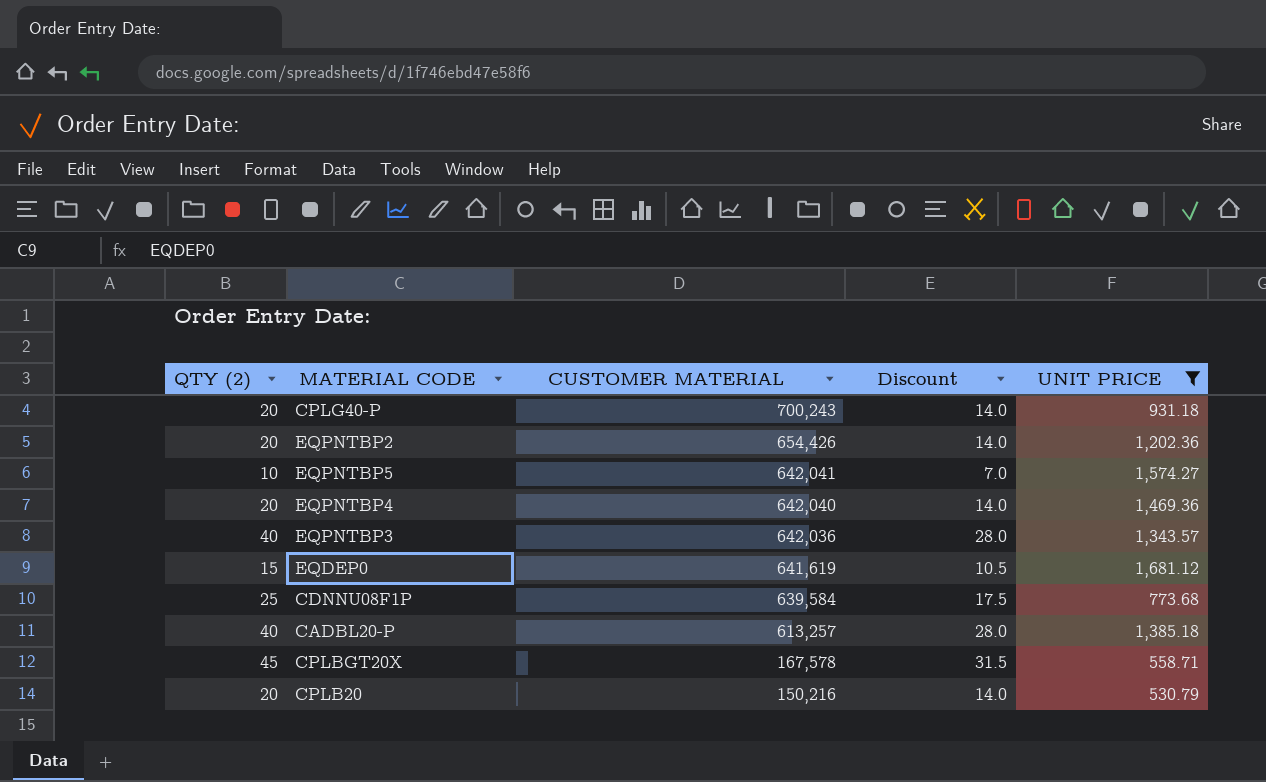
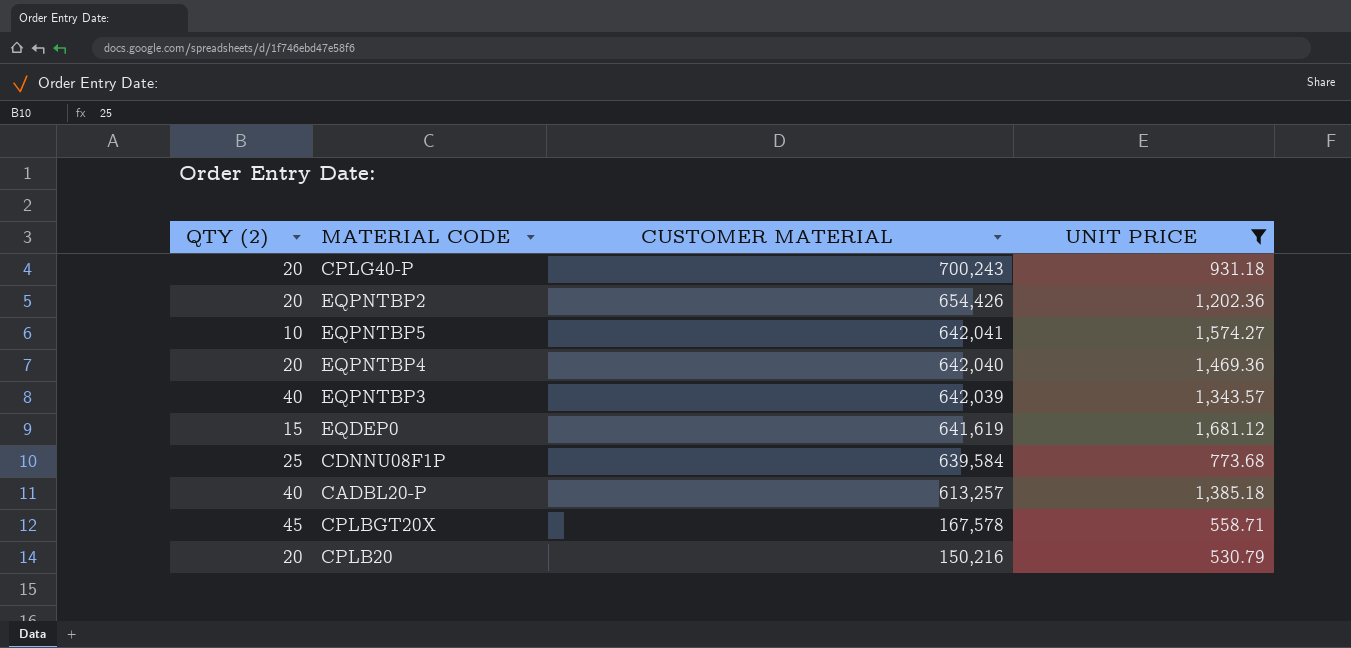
column Discount | formula: [QTY (2)] * 0.7 -> none
EQPNTBP3 | CUSTOMER MATERIAL: 642,036 -> 642,039

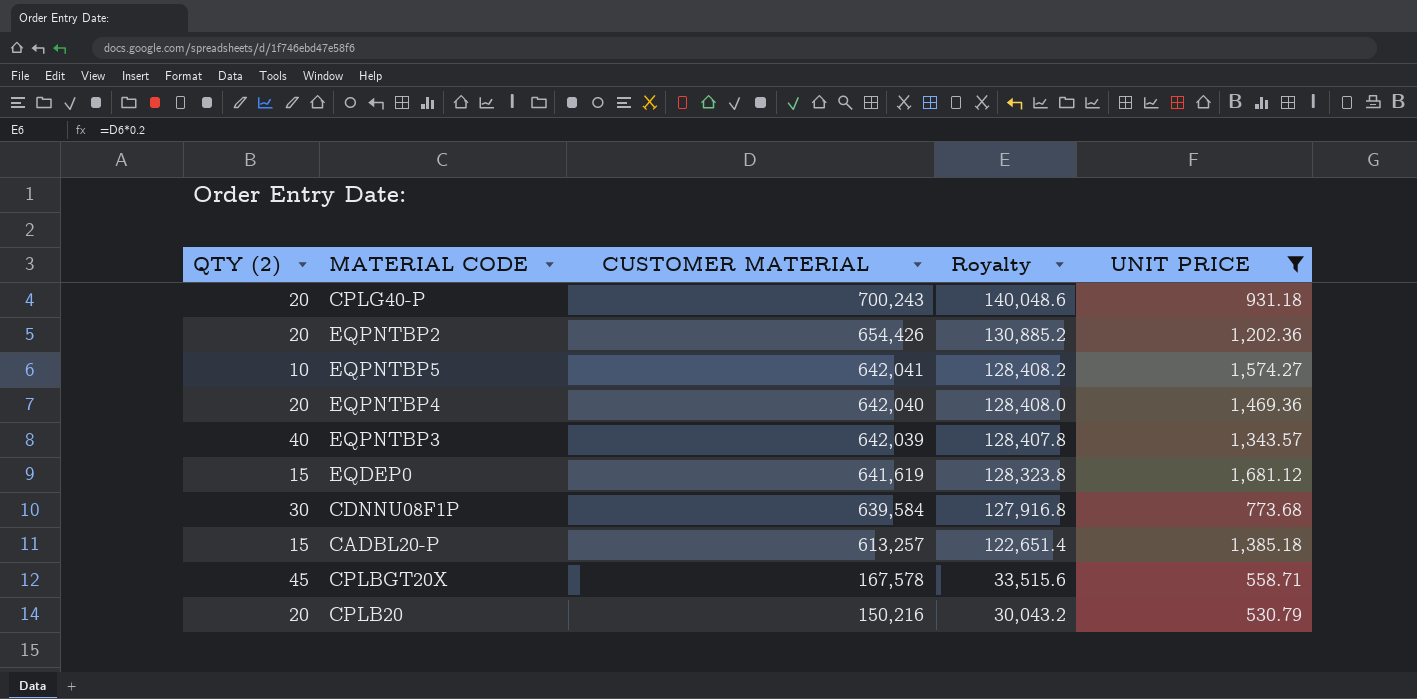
column Royalty | formula: none -> [CUSTOMER MATERIAL] * 0.2
CDNNU08F1P | QTY (2): 25 -> 30
CADBL20-P | QTY (2): 40 -> 15

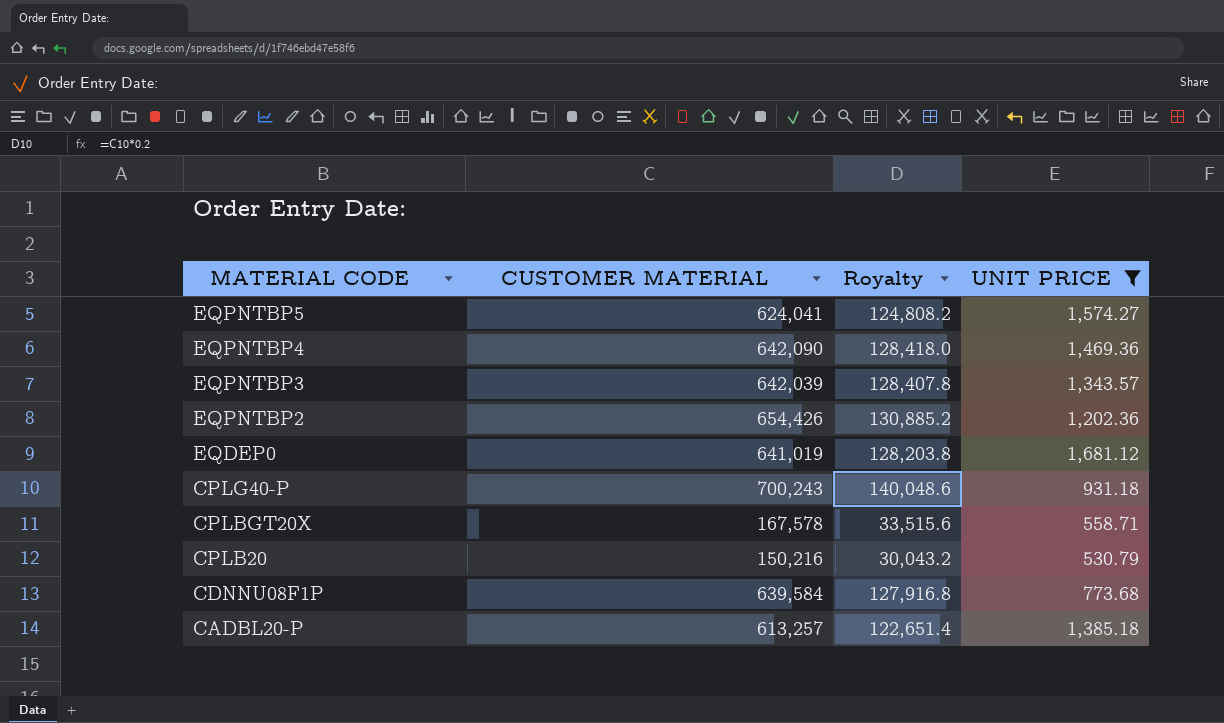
row order: CUSTOMER MATERIAL descending -> MATERIAL CODE descending
column QTY (2) | position: 1 -> none
EQPNTBP5 | CUSTOMER MATERIAL: 642,041 -> 624,041
EQPNTBP5 | Royalty: 128,408.2 -> 124,808.2
EQPNTBP4 | CUSTOMER MATERIAL: 642,040 -> 642,090
EQPNTBP4 | Royalty: 128,408.0 -> 128,418.0
EQDEP0 | CUSTOMER MATERIAL: 641,619 -> 641,019
EQDEP0 | Royalty: 128,323.8 -> 128,203.8

